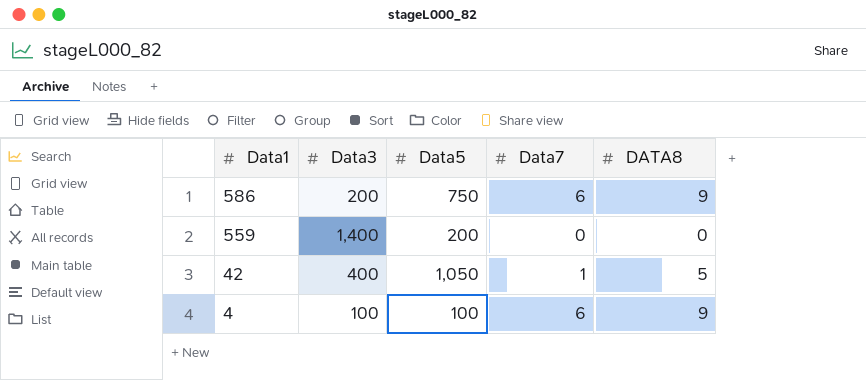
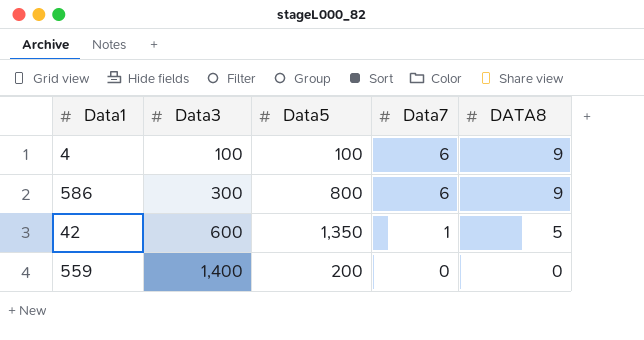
row order: Data1 descending -> Data3 ascending
586 | Data3: 200 -> 300
586 | Data5: 750 -> 800
42 | Data3: 400 -> 600
42 | Data5: 1,050 -> 1,350

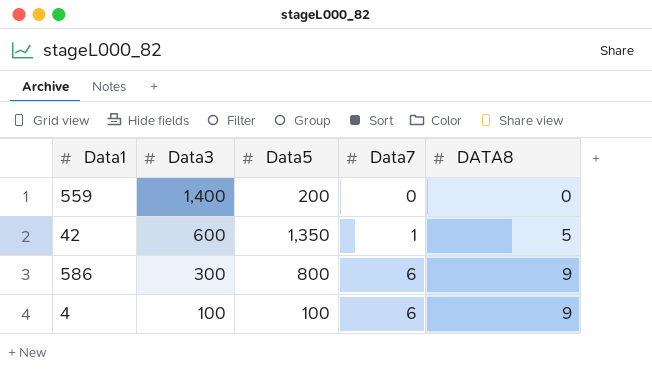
row order: Data3 ascending -> Data3 descending

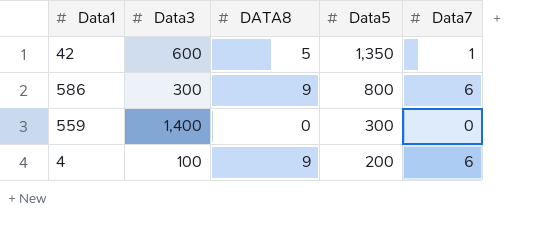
row order: Data3 descending -> Data5 descending
column DATA8 | position: 5 -> 3
559 | Data5: 200 -> 300
4 | Data5: 100 -> 200

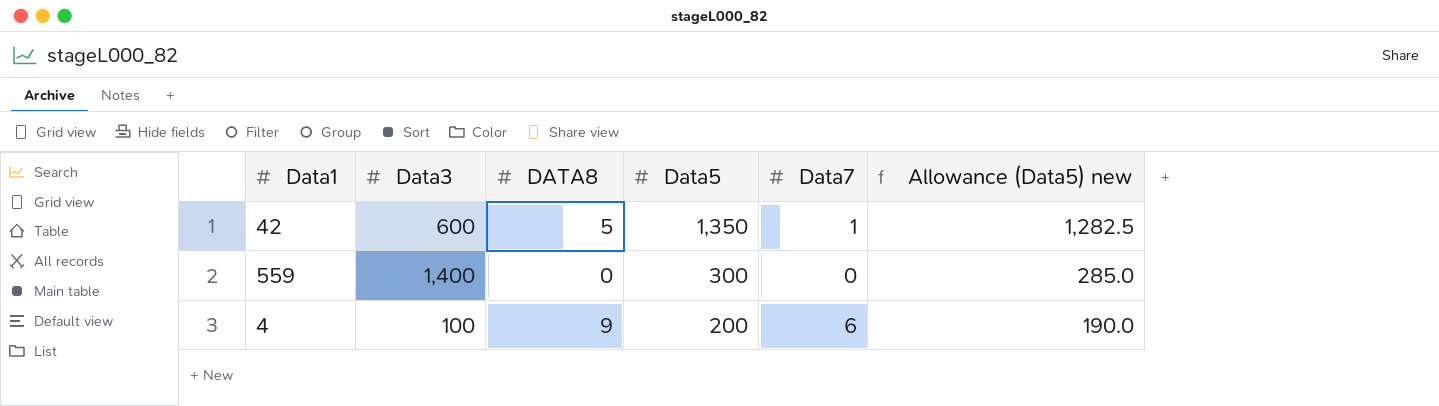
column Allowance (Data5) new | formula: none -> [Data5] * 0.95
row 586: 300 | 9 | 800 | 6 -> none

